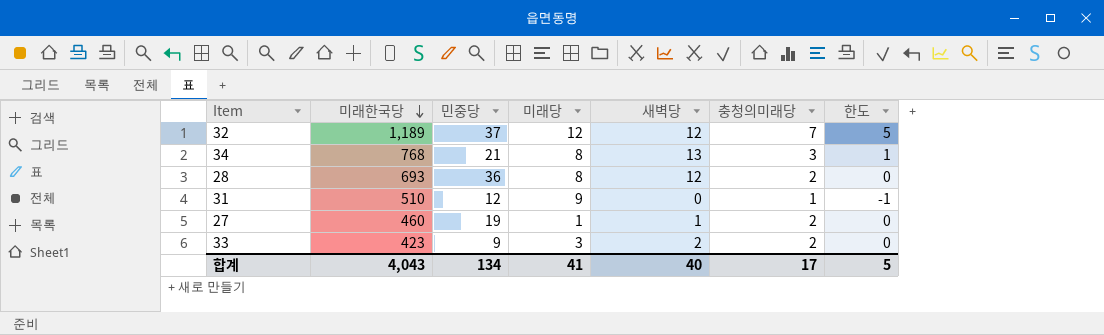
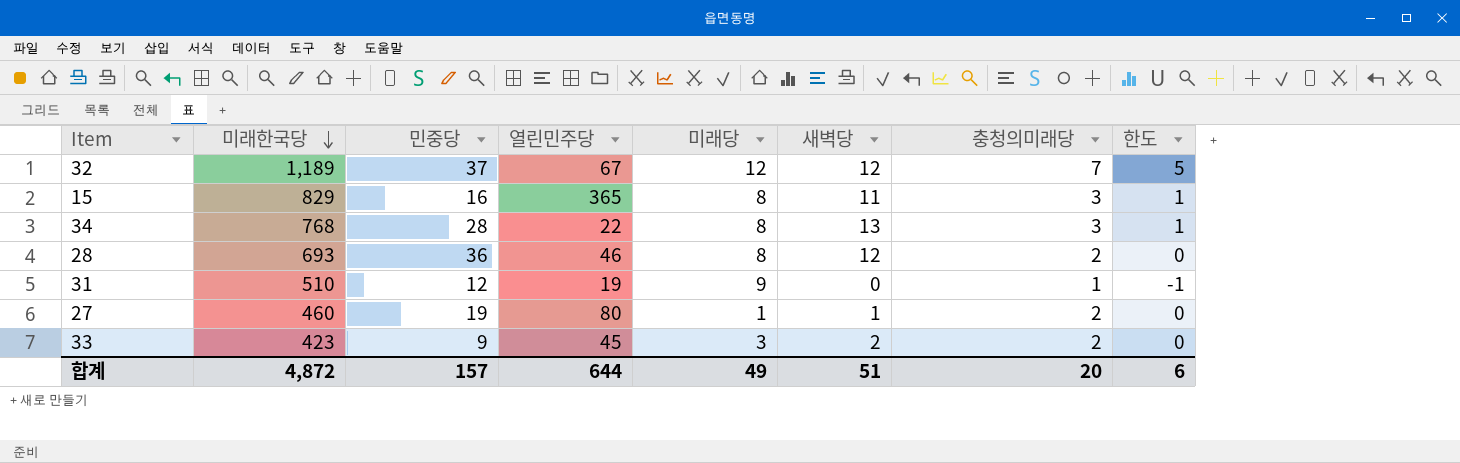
column 열린민주당 | position: none -> 4
row 15: none -> 829 | 16 | 365 | 8 | 11 | 3 | 1
34 | 민중당: 21 -> 28
합계 | 미래한국당: 4,043 -> 4,872
합계 | 민중당: 134 -> 157
합계 | 미래당: 41 -> 49
합계 | 새벽당: 40 -> 51
합계 | 충청의미래당: 17 -> 20
합계 | 한도: 5 -> 6

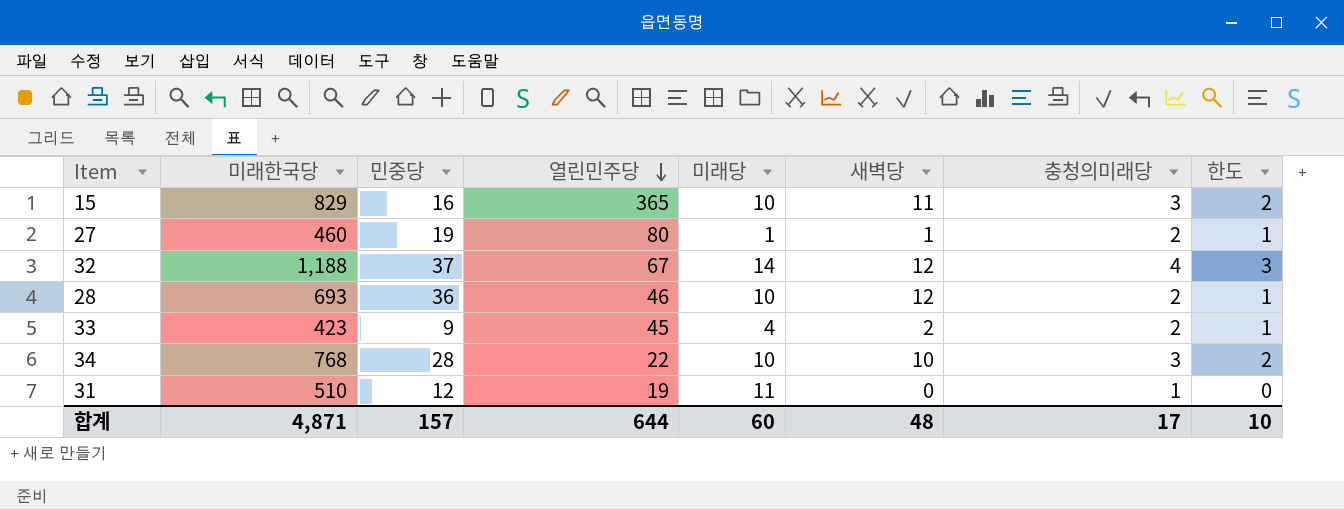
row order: 미래한국당 descending -> 열린민주당 descending
column 한도 | formula: [충청의미래당] - 2 -> [충청의미래당] - 1
15 | 미래당: 8 -> 10
32 | 미래한국당: 1,189 -> 1,188
32 | 미래당: 12 -> 14
32 | 충청의미래당: 7 -> 4
28 | 미래당: 8 -> 10
33 | 미래당: 3 -> 4
34 | 미래당: 8 -> 10
34 | 새벽당: 13 -> 10
31 | 미래당: 9 -> 11
합계 | 미래한국당: 4,872 -> 4,871
합계 | 미래당: 49 -> 60
합계 | 새벽당: 51 -> 48
합계 | 충청의미래당: 20 -> 17
합계 | 한도: 6 -> 10

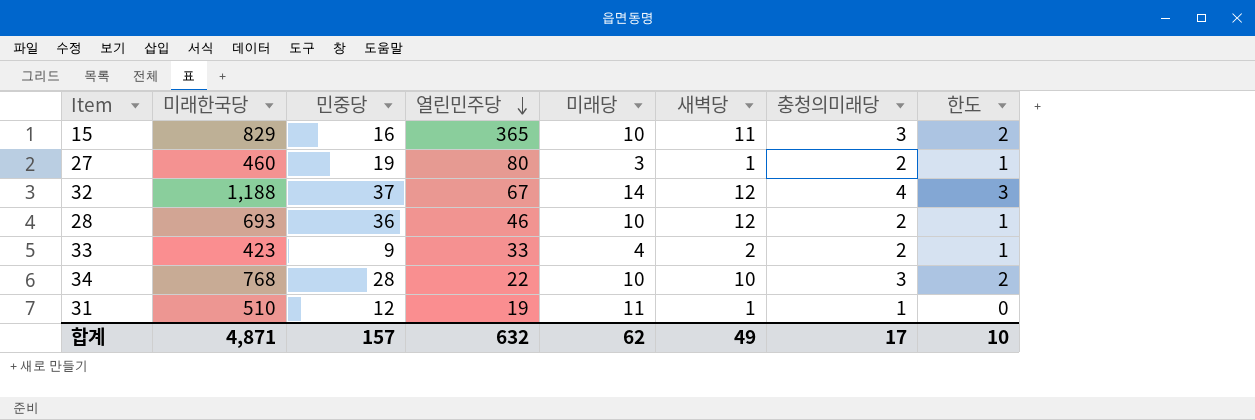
27 | 미래당: 1 -> 3
33 | 열린민주당: 45 -> 33
31 | 새벽당: 0 -> 1
합계 | 열린민주당: 644 -> 632
합계 | 미래당: 60 -> 62
합계 | 새벽당: 48 -> 49

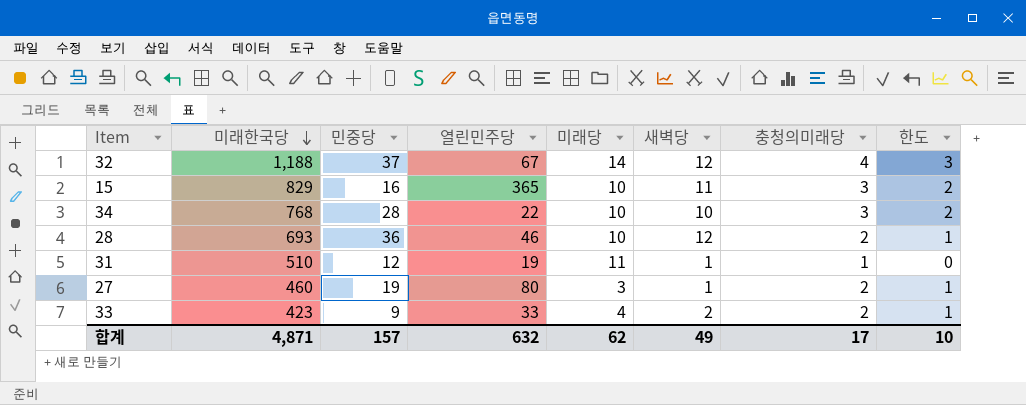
row order: 열린민주당 descending -> 미래한국당 descending

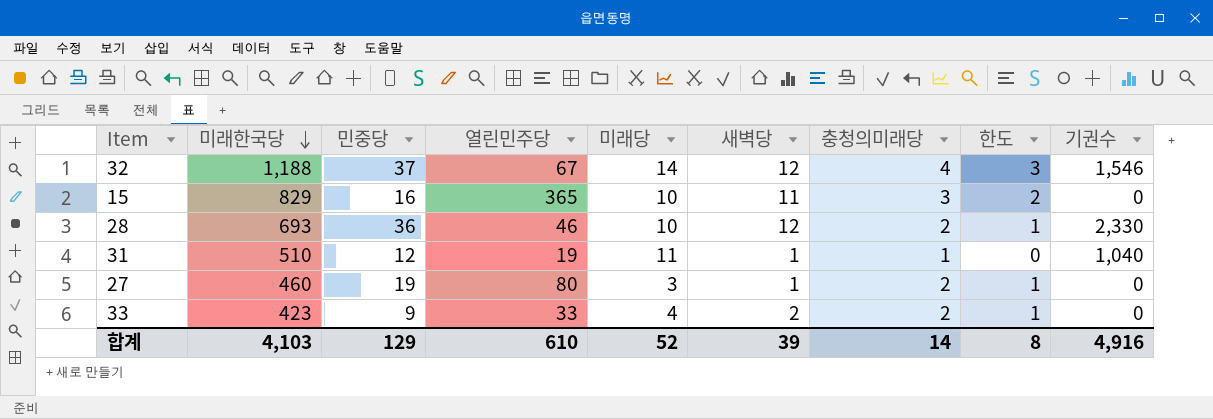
column 기권수 | position: none -> 9
row 34: 768 | 28 | 22 | 10 | 10 | 3 | 2 -> none
합계 | 미래한국당: 4,871 -> 4,103
합계 | 민중당: 157 -> 129
합계 | 열린민주당: 632 -> 610
합계 | 미래당: 62 -> 52
합계 | 새벽당: 49 -> 39
합계 | 충청의미래당: 17 -> 14
합계 | 한도: 10 -> 8

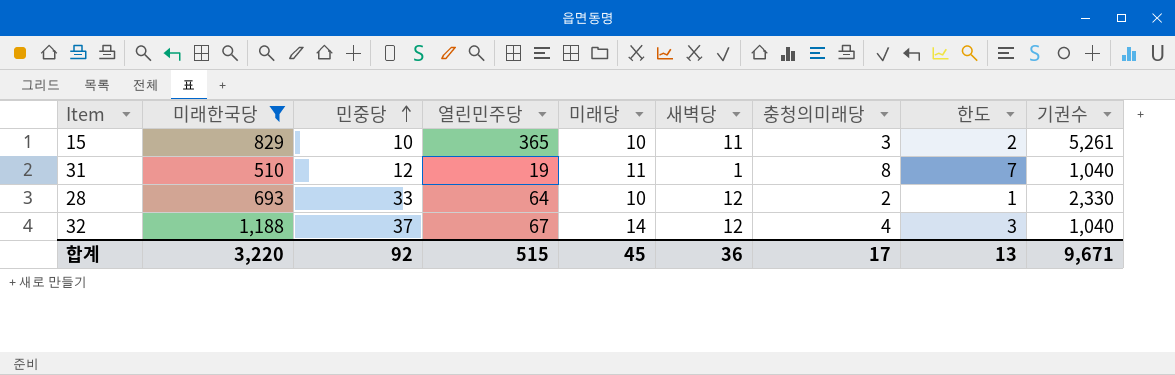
filter: none -> 미래한국당 >= 510
row order: 미래한국당 descending -> 민중당 ascending
15 | 민중당: 16 -> 10
15 | 기권수: 0 -> 5,261
31 | 충청의미래당: 1 -> 8
31 | 한도: 0 -> 7
28 | 민중당: 36 -> 33
28 | 열린민주당: 46 -> 64
32 | 기권수: 1,546 -> 1,040
합계 | 미래한국당: 4,103 -> 3,220
합계 | 민중당: 129 -> 92
합계 | 열린민주당: 610 -> 515
합계 | 미래당: 52 -> 45
합계 | 새벽당: 39 -> 36
합계 | 충청의미래당: 14 -> 17
합계 | 한도: 8 -> 13
합계 | 기권수: 4,916 -> 9,671

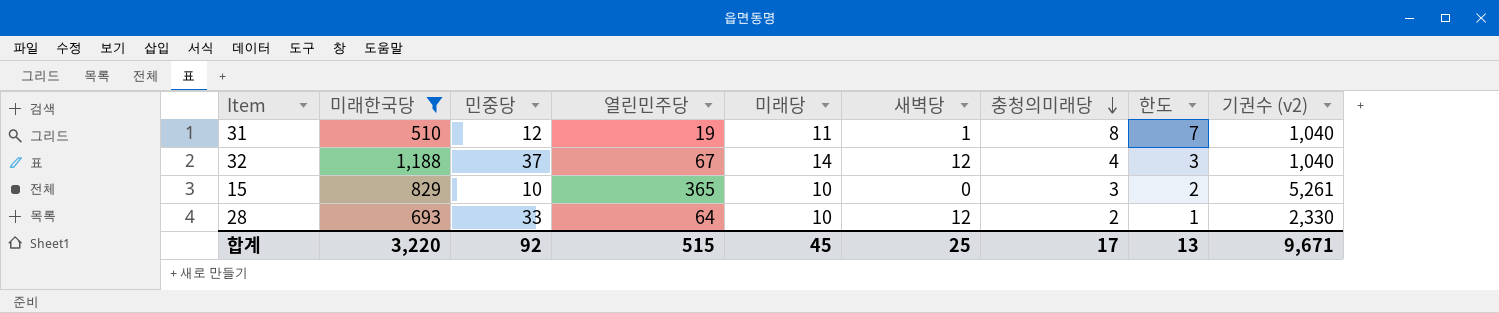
row order: 민중당 ascending -> 충청의미래당 descending
column name: 기권수 -> 기권수 (v2)
15 | 새벽당: 11 -> 0
합계 | 새벽당: 36 -> 25

